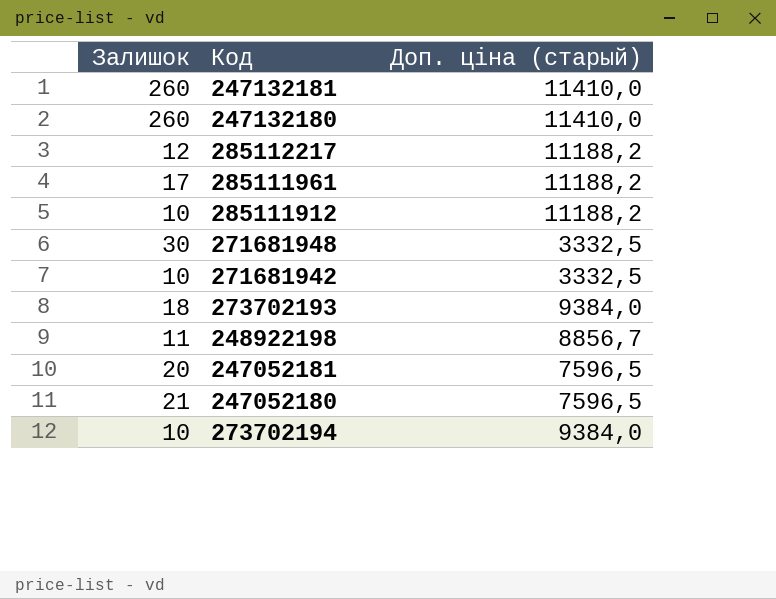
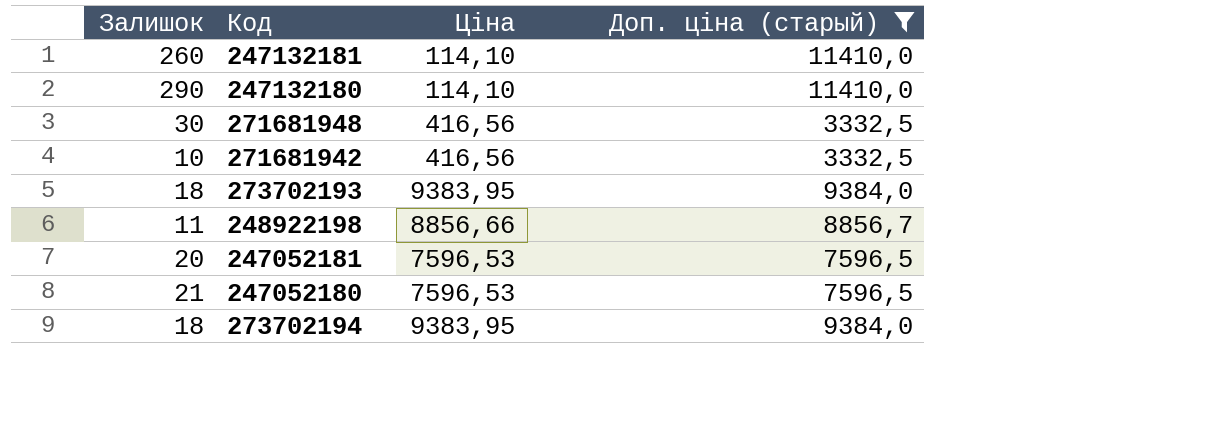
filter: none -> Доп. ціна (старый) != 11188,2
column Ціна | position: none -> 3
247132180 | Залишок: 260 -> 290
273702194 | Залишок: 10 -> 18

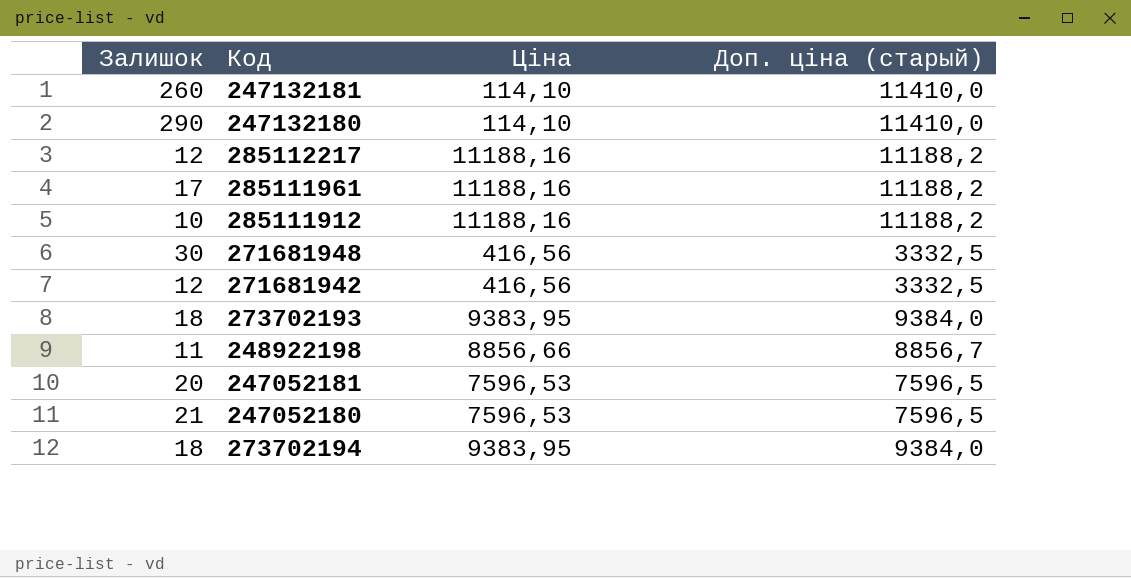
filter: Доп. ціна (старый) != 11188,2 -> none
271681942 | Залишок: 10 -> 12

